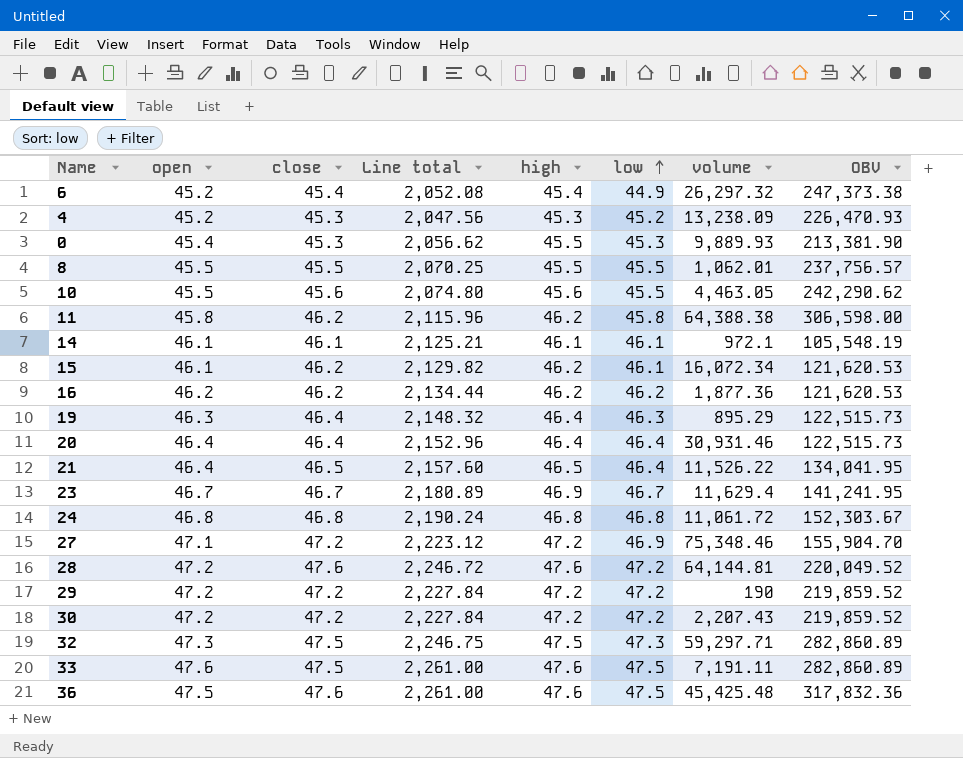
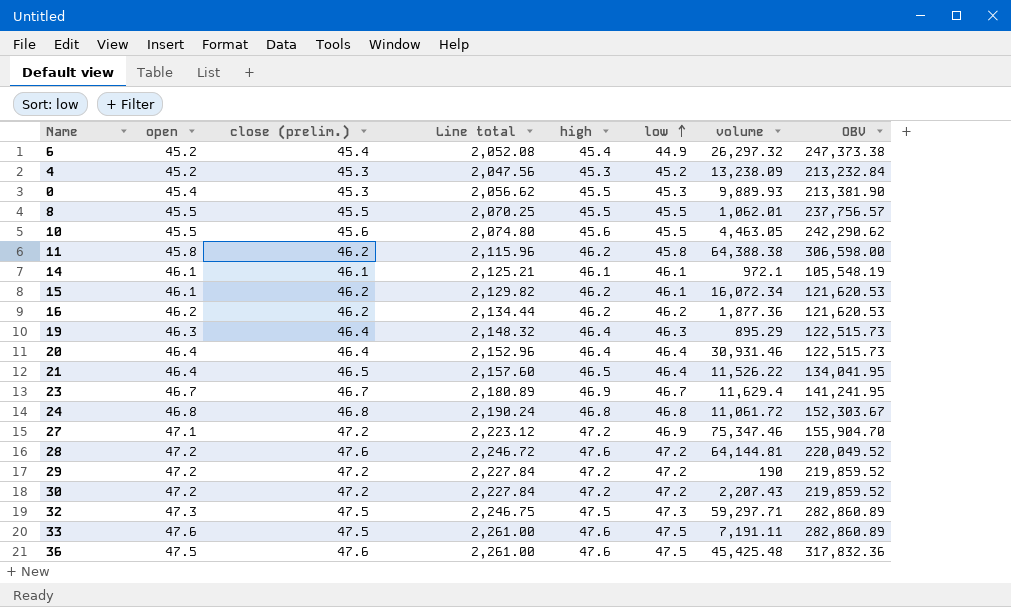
column name: close -> close (prelim.)
4 | OBV: 226,470.93 -> 213,232.84
27 | volume: 75,348.46 -> 75,347.46

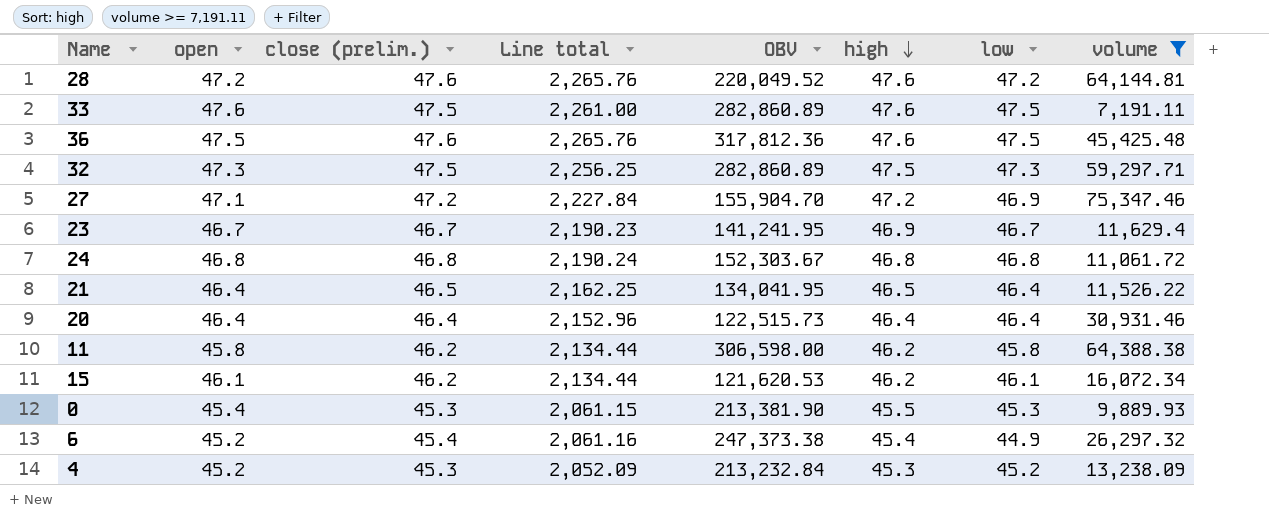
filter: none -> volume >= 7,191.11
row order: low ascending -> high descending
column Line total | formula: [open] * [close (prelim.)] -> [close (prelim.)] * [high]
column OBV | position: 8 -> 5
36 | OBV: 317,832.36 -> 317,812.36

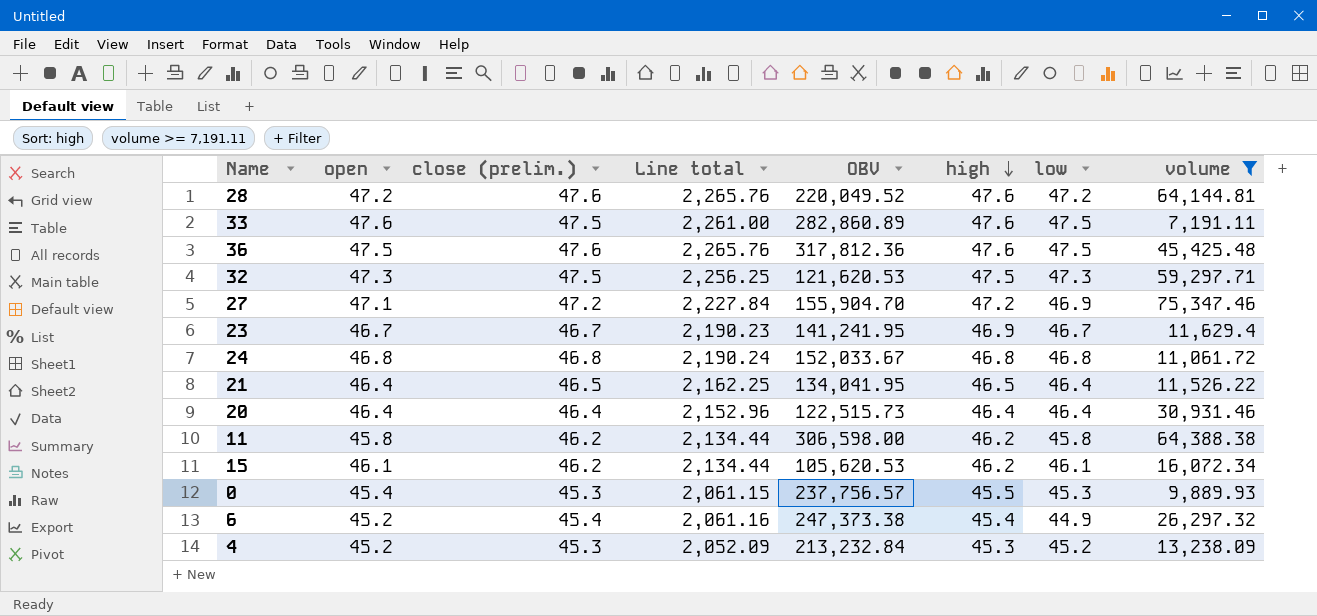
32 | OBV: 282,860.89 -> 121,620.53
24 | OBV: 152,303.67 -> 152,033.67
15 | OBV: 121,620.53 -> 105,620.53
0 | OBV: 213,381.90 -> 237,756.57

